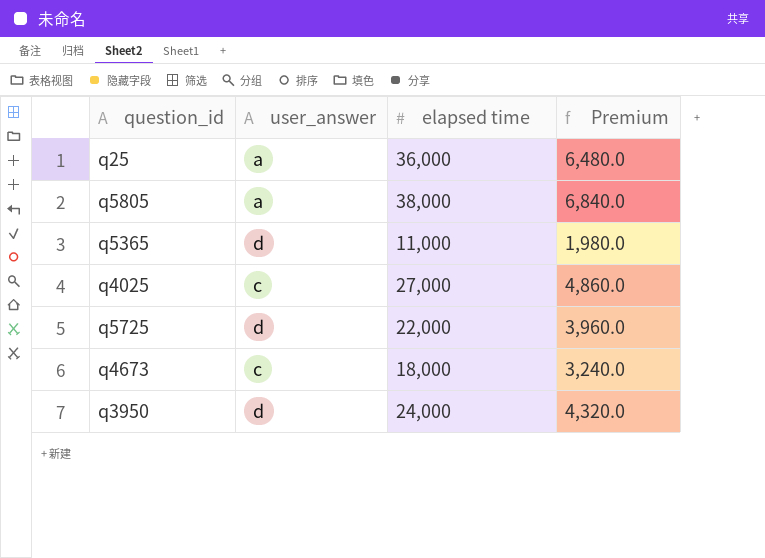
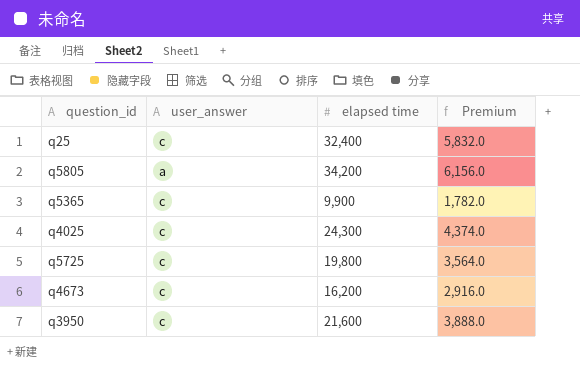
q25 | user_answer: a -> c
q25 | elapsed time: 36,000 -> 32,400
q25 | Premium: 6,480.0 -> 5,832.0
q5805 | elapsed time: 38,000 -> 34,200
q5805 | Premium: 6,840.0 -> 6,156.0
q5365 | user_answer: d -> c
q5365 | elapsed time: 11,000 -> 9,900
q5365 | Premium: 1,980.0 -> 1,782.0
q4025 | elapsed time: 27,000 -> 24,300
q4025 | Premium: 4,860.0 -> 4,374.0
q5725 | user_answer: d -> c
q5725 | elapsed time: 22,000 -> 19,800
q5725 | Premium: 3,960.0 -> 3,564.0
q4673 | elapsed time: 18,000 -> 16,200
q4673 | Premium: 3,240.0 -> 2,916.0
q3950 | user_answer: d -> c
q3950 | elapsed time: 24,000 -> 21,600
q3950 | Premium: 4,320.0 -> 3,888.0

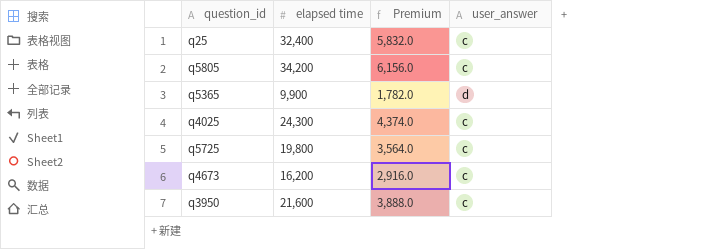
column user_answer | position: 2 -> 4
q5805 | user_answer: a -> c
q5365 | user_answer: c -> d

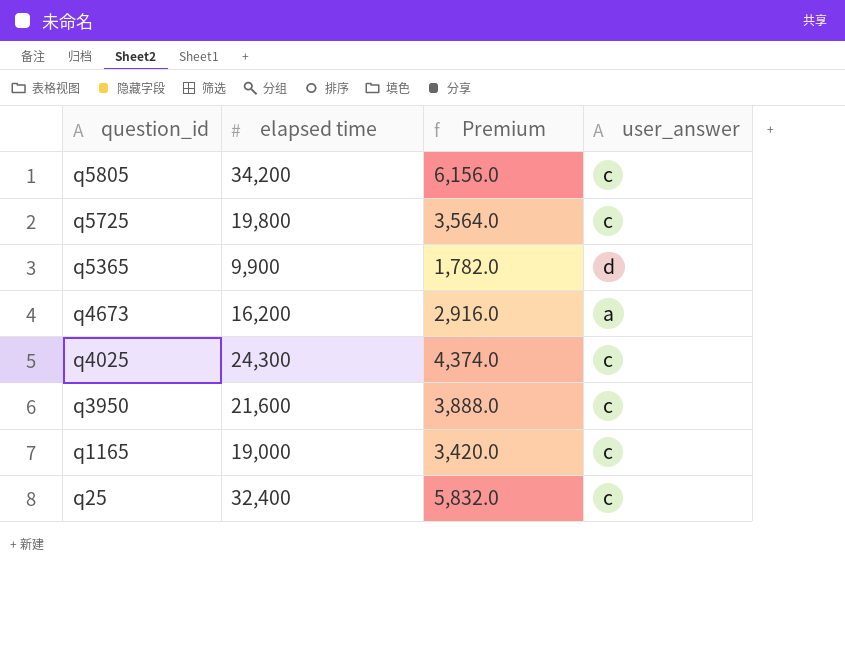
row order: none -> question_id descending
q4673 | user_answer: c -> a
row q1165: none -> 19,000 | 3,420.0 | c

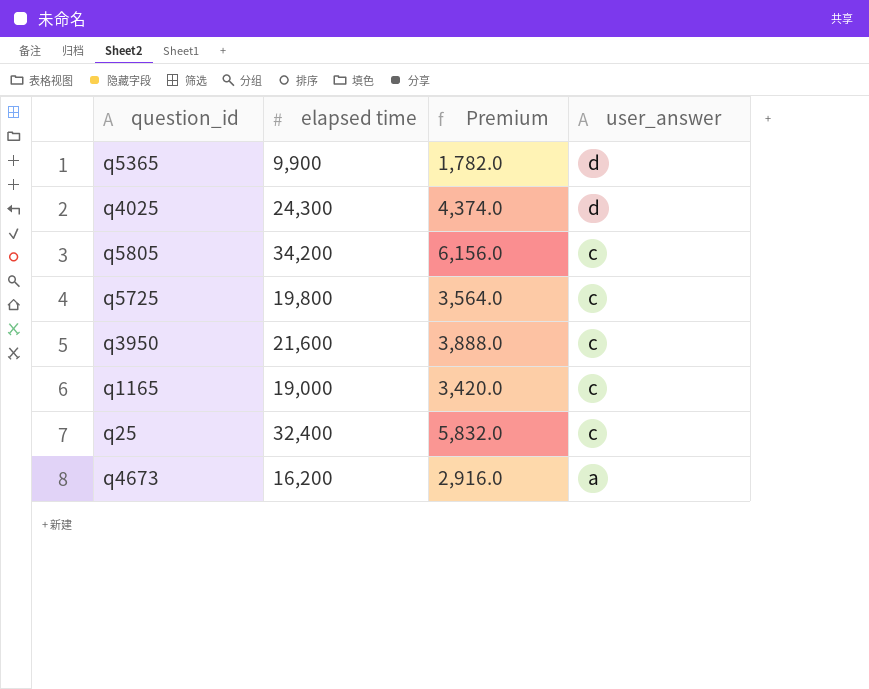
row order: question_id descending -> user_answer descending
q4025 | user_answer: c -> d

